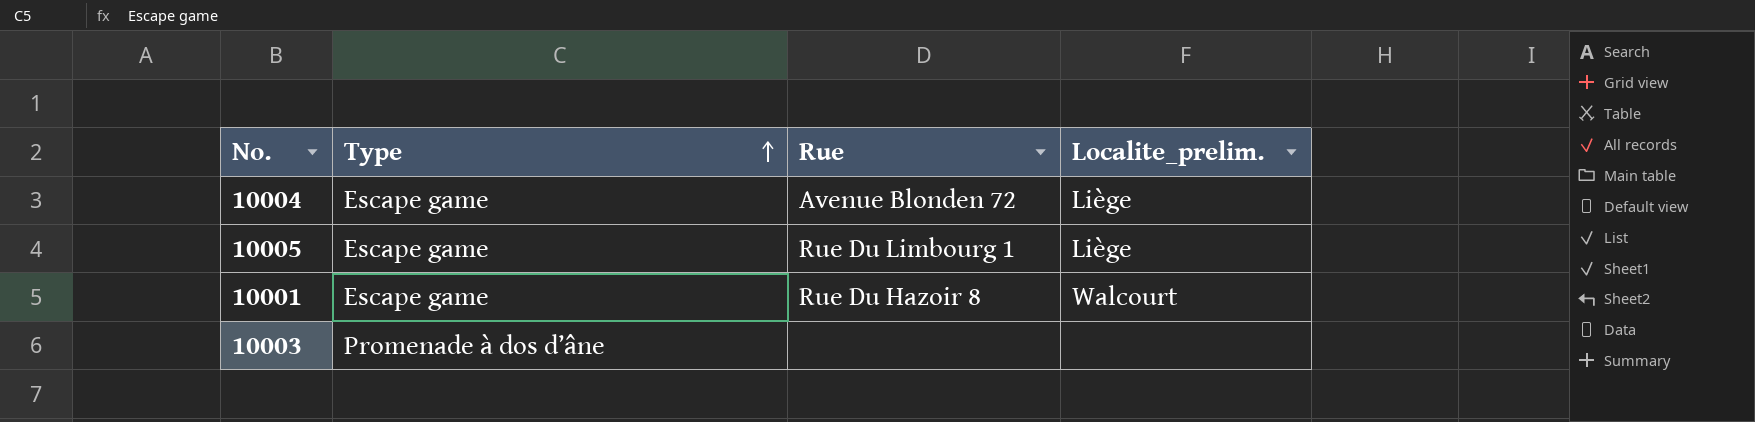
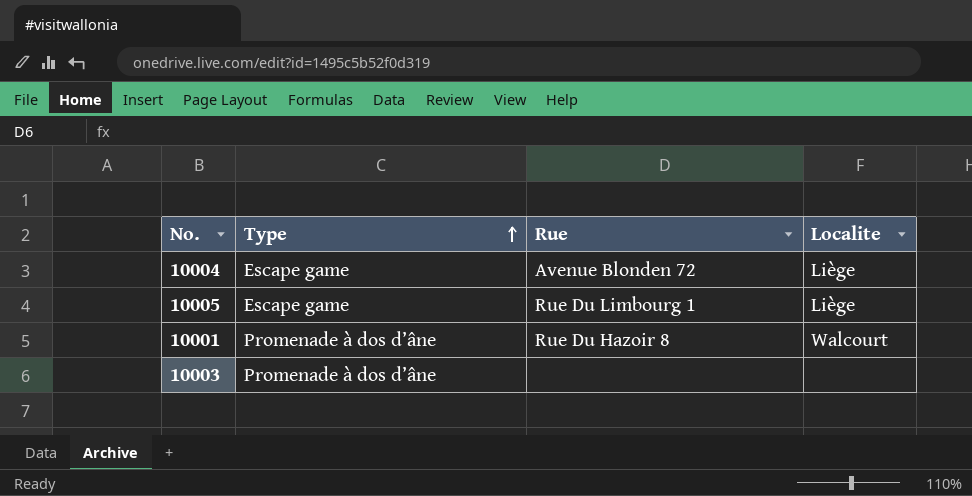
column name: Localite_prelim. -> Localite
10001 | Type: Escape game -> Promenade à dos d’âne

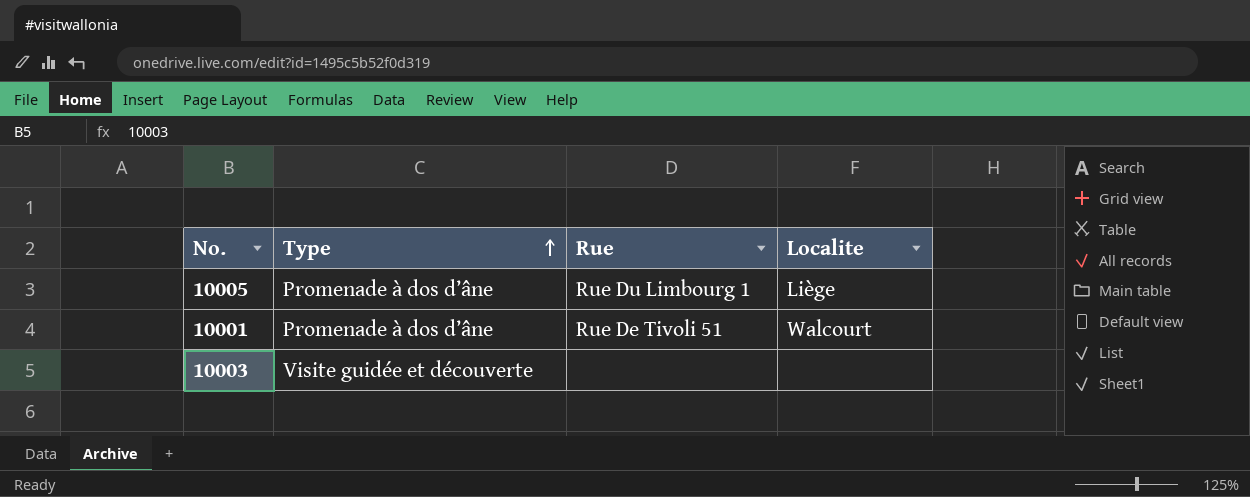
row 10004: Escape game | Avenue Blonden 72 | Liège -> none
10005 | Type: Escape game -> Promenade à dos d’âne
10001 | Rue: Rue Du Hazoir 8 -> Rue De Tivoli 51
10003 | Type: Promenade à dos d’âne -> Visite guidée et découverte

